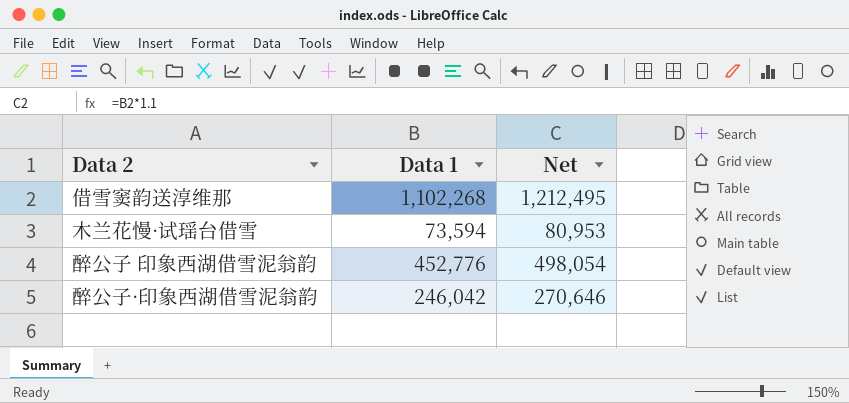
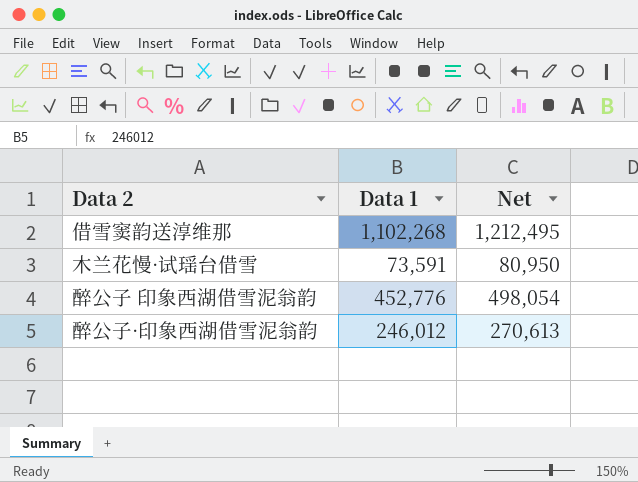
木兰花慢·试瑶台借雪 | Data 1: 73,594 -> 73,591
木兰花慢·试瑶台借雪 | Net: 80,953 -> 80,950
醉公子·印象西湖借雪泥翁韵 | Data 1: 246,042 -> 246,012
醉公子·印象西湖借雪泥翁韵 | Net: 270,646 -> 270,613

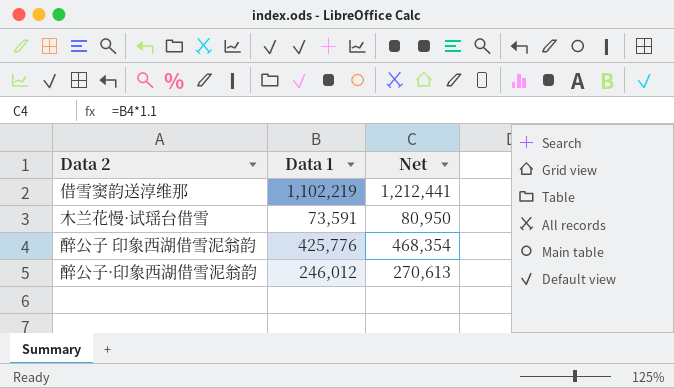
借雪窦韵送淳维那 | Data 1: 1,102,268 -> 1,102,219
借雪窦韵送淳维那 | Net: 1,212,495 -> 1,212,441
醉公子 印象西湖借雪泥翁韵 | Data 1: 452,776 -> 425,776
醉公子 印象西湖借雪泥翁韵 | Net: 498,054 -> 468,354

